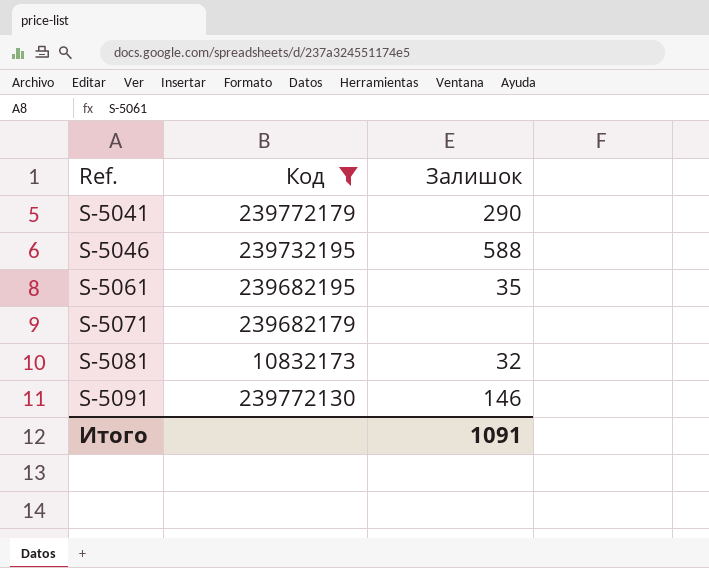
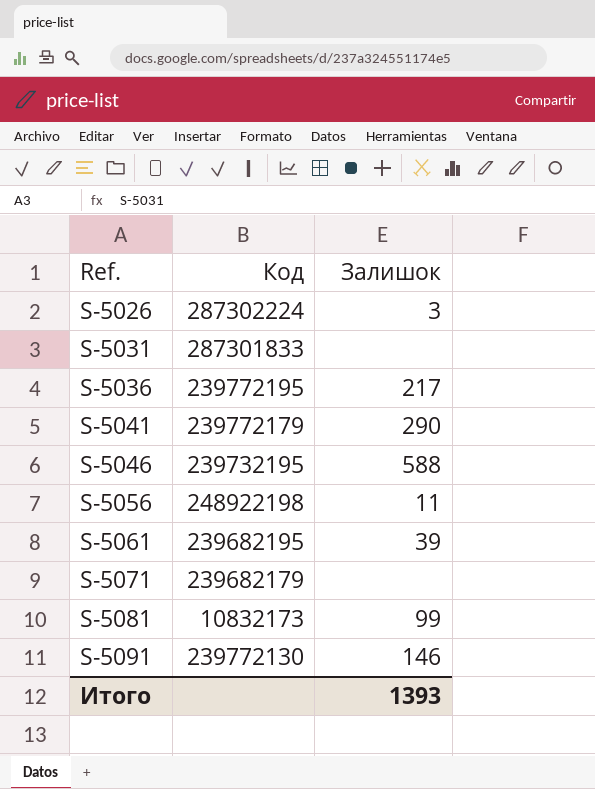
filter: Код <= 239772179 -> none
S-5061 | Залишок: 35 -> 39
S-5081 | Залишок: 32 -> 99
Итого | Залишок: 1091 -> 1393

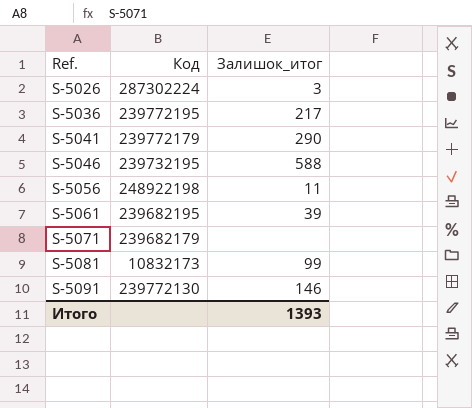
column name: Залишок -> Залишок_итог
row S-5031: 287301833 | none -> none

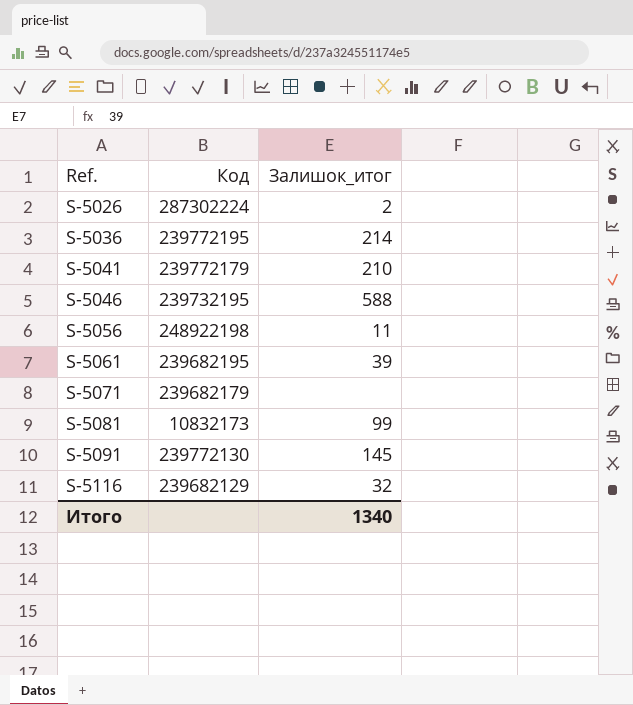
S-5026 | Залишок_итог: 3 -> 2
S-5036 | Залишок_итог: 217 -> 214
S-5041 | Залишок_итог: 290 -> 210
S-5091 | Залишок_итог: 146 -> 145
row S-5116: none -> 239682129 | 32
Итого | Залишок_итог: 1393 -> 1340

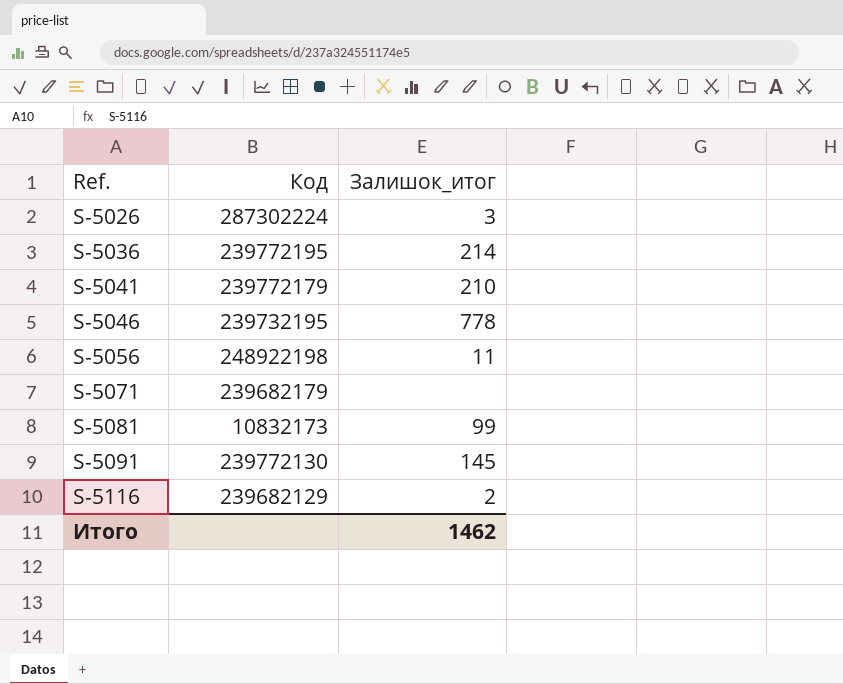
row S-5061: 239682195 | 39 -> none
S-5026 | Залишок_итог: 2 -> 3
S-5046 | Залишок_итог: 588 -> 778
S-5116 | Залишок_итог: 32 -> 2
Итого | Залишок_итог: 1340 -> 1462

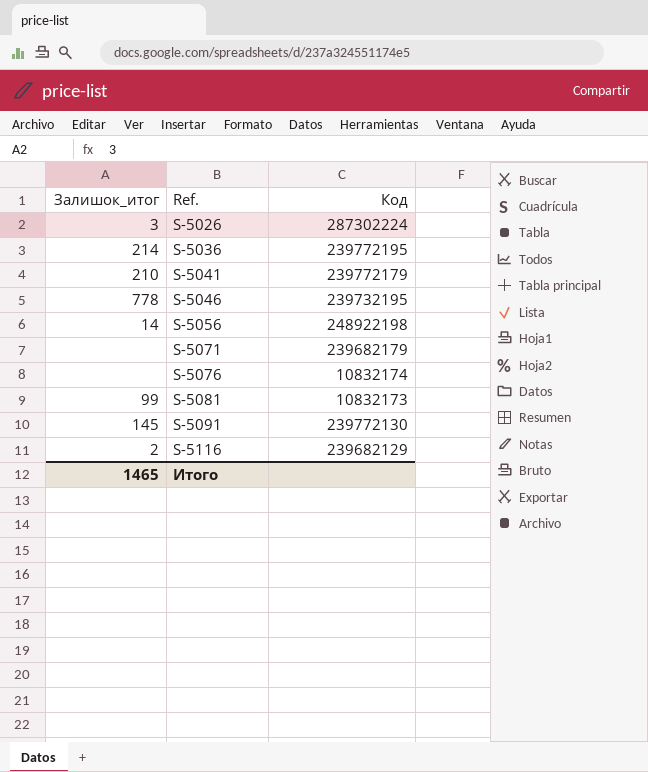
column Залишок_итог | position: 3 -> 1
S-5056 | Залишок_итог: 11 -> 14
row S-5076: none -> none | 10832174
Итого | Залишок_итог: 1462 -> 1465

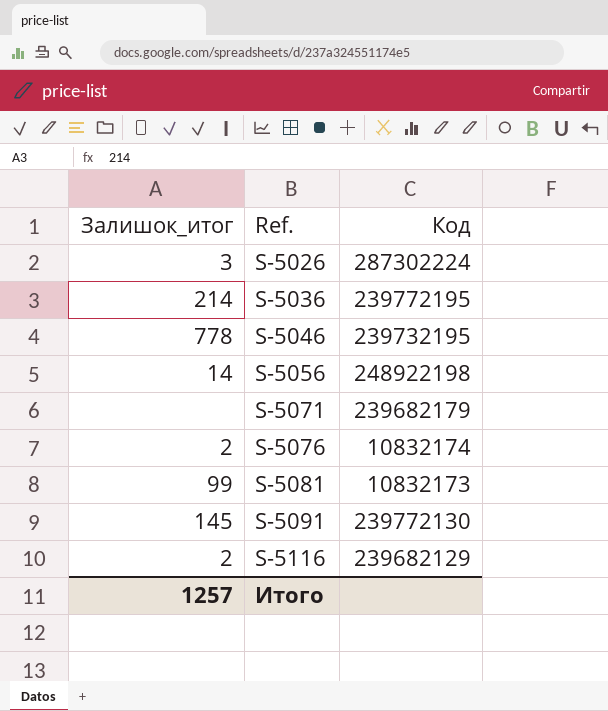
row S-5041: 210 | 239772179 -> none
S-5076 | Залишок_итог: none -> 2
Итого | Залишок_итог: 1465 -> 1257

